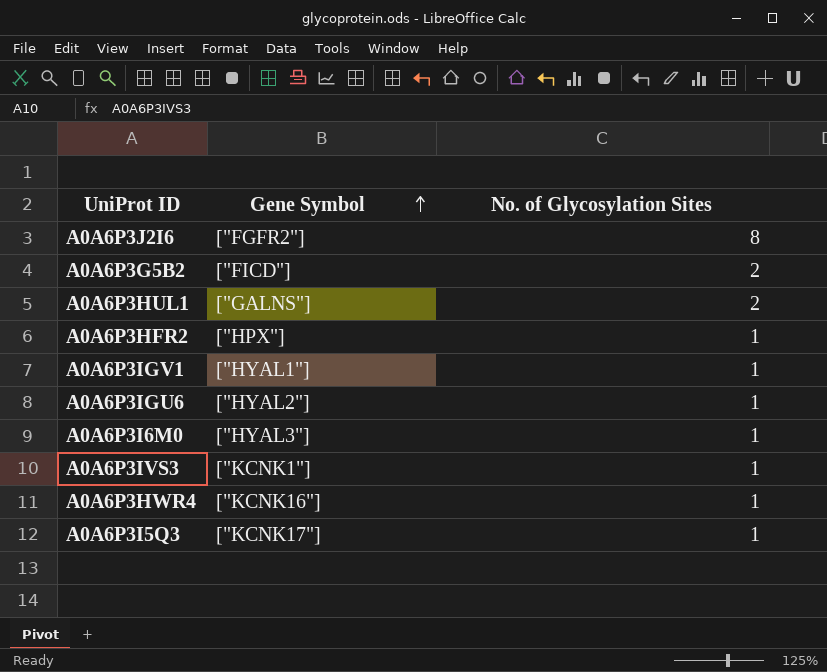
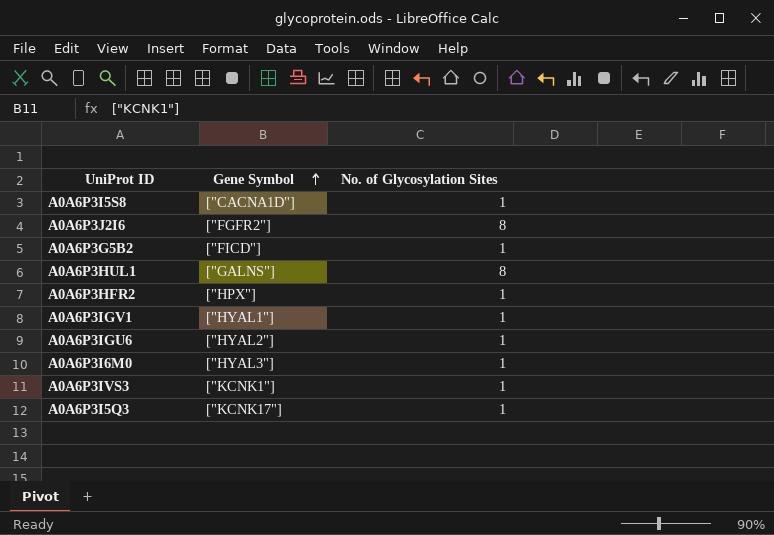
row A0A6P3HWR4: ["KCNK16"] | 1 -> none
row A0A6P3I5S8: none -> ["CACNA1D"] | 1
A0A6P3G5B2 | No. of Glycosylation Sites: 2 -> 1
A0A6P3HUL1 | No. of Glycosylation Sites: 2 -> 8

